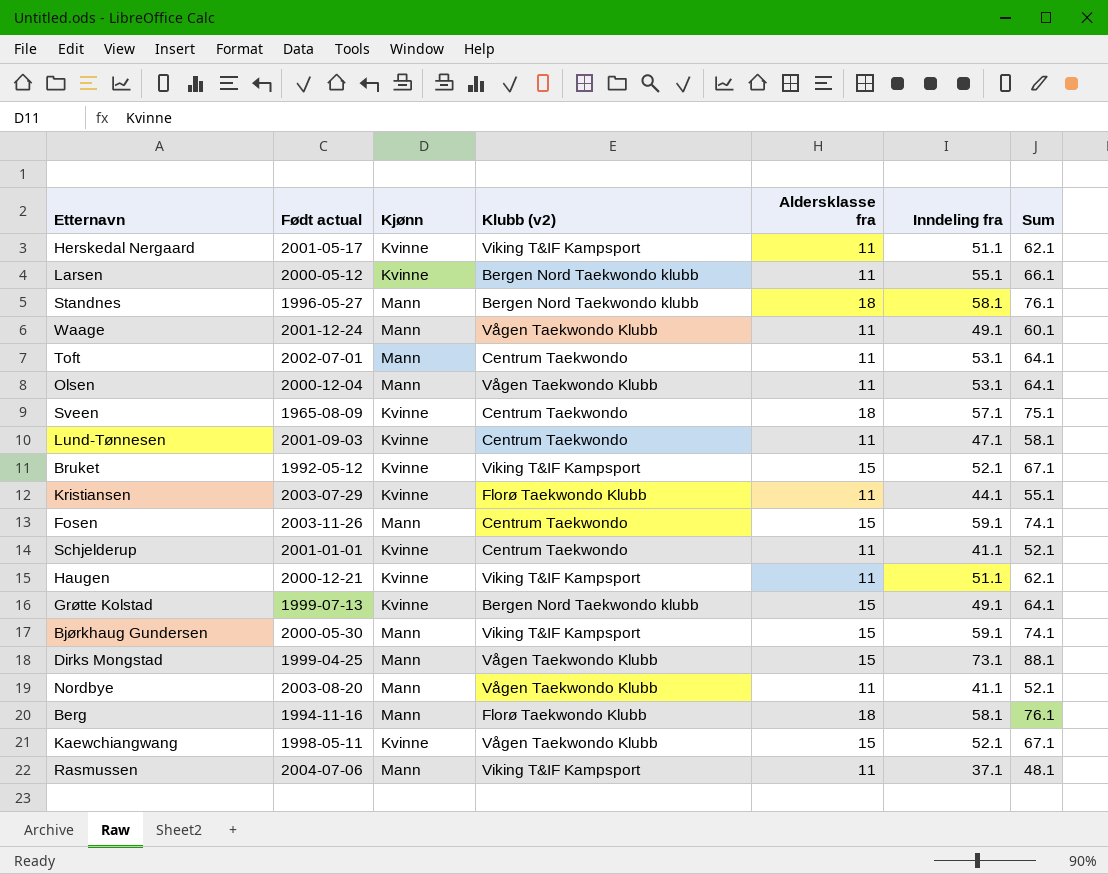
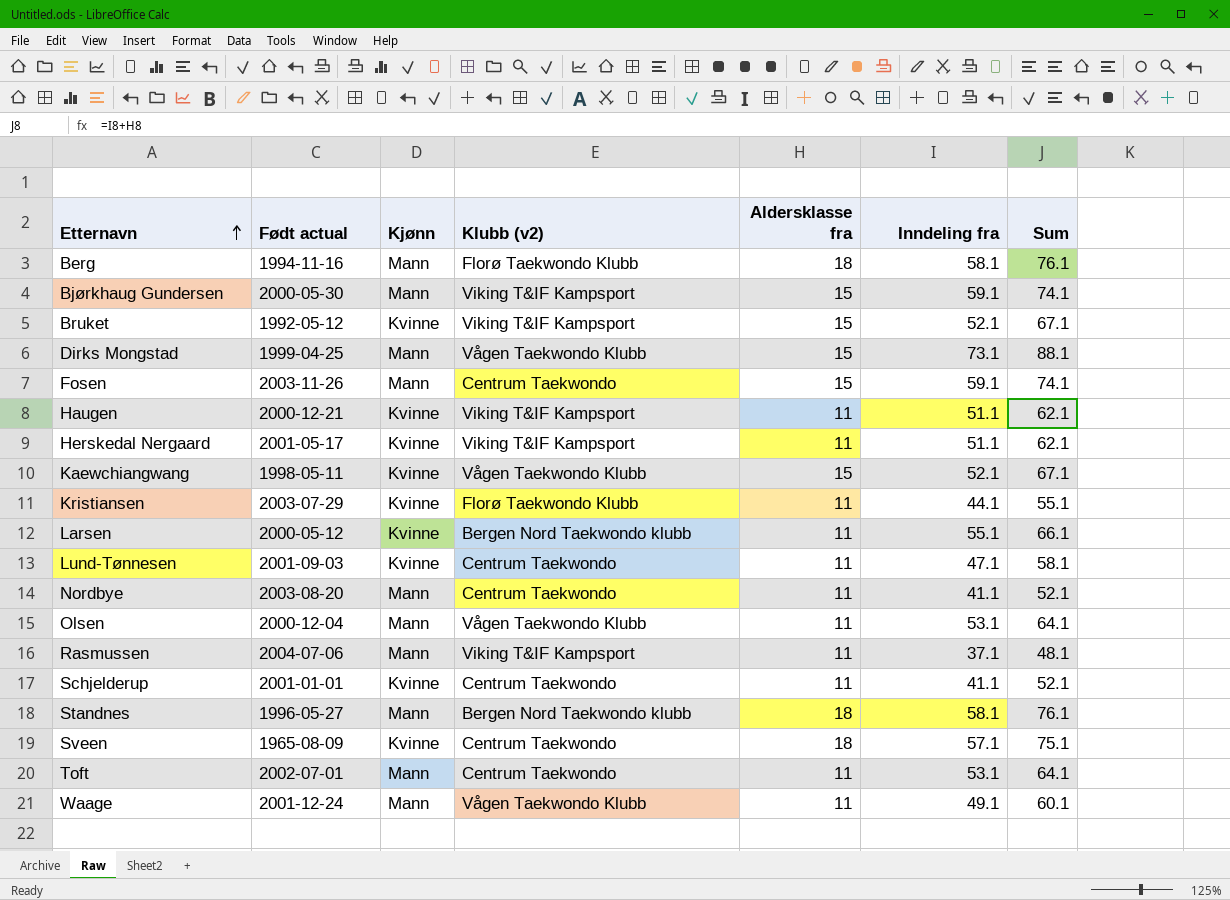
row order: none -> Etternavn ascending
row Grøtte Kolstad: 1999-07-13 | Kvinne | Bergen Nord Taekwondo klubb | 15 | 49.1 | 64.1 -> none
Nordbye | Klubb (v2): Vågen Taekwondo Klubb -> Centrum Taekwondo

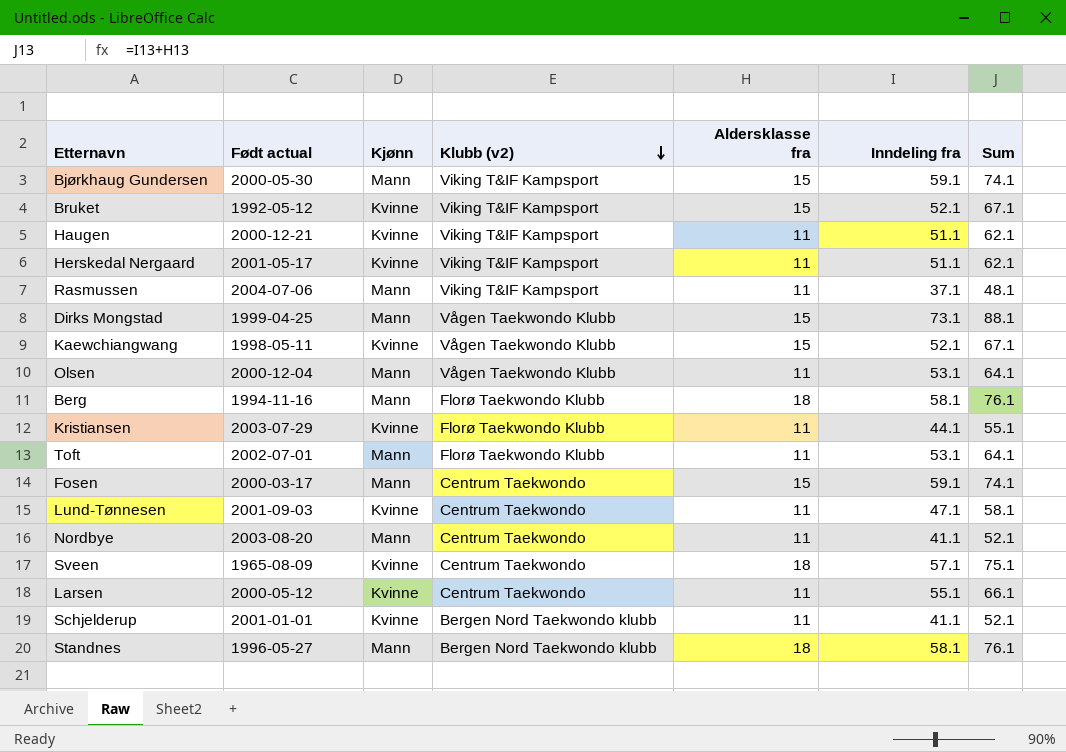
row order: Etternavn ascending -> Klubb (v2) descending
row Waage: 2001-12-24 | Mann | Vågen Taekwondo Klubb | 11 | 49.1 | 60.1 -> none
Toft | Klubb (v2): Centrum Taekwondo -> Florø Taekwondo Klubb
Fosen | Født actual: 2003-11-26 -> 2000-03-17
Larsen | Klubb (v2): Bergen Nord Taekwondo klubb -> Centrum Taekwondo
Schjelderup | Klubb (v2): Centrum Taekwondo -> Bergen Nord Taekwondo klubb

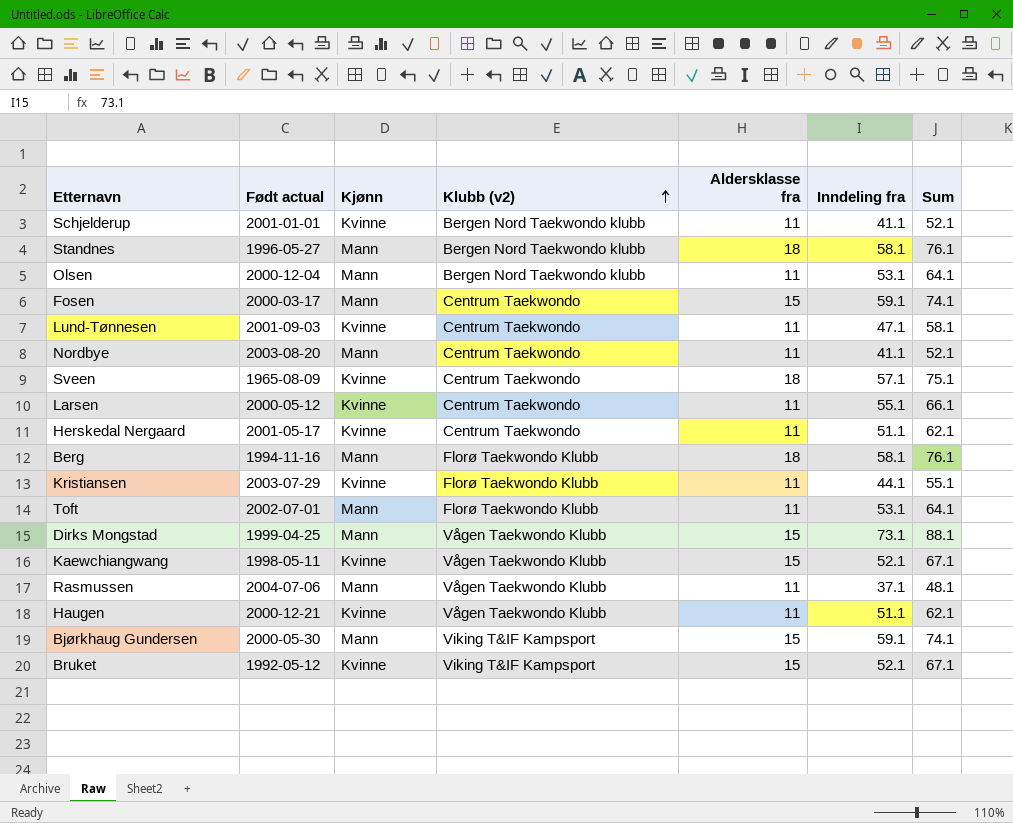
row order: Klubb (v2) descending -> Klubb (v2) ascending
Olsen | Klubb (v2): Vågen Taekwondo Klubb -> Bergen Nord Taekwondo klubb
Herskedal Nergaard | Klubb (v2): Viking T&IF Kampsport -> Centrum Taekwondo
Rasmussen | Klubb (v2): Viking T&IF Kampsport -> Vågen Taekwondo Klubb
Haugen | Klubb (v2): Viking T&IF Kampsport -> Vågen Taekwondo Klubb

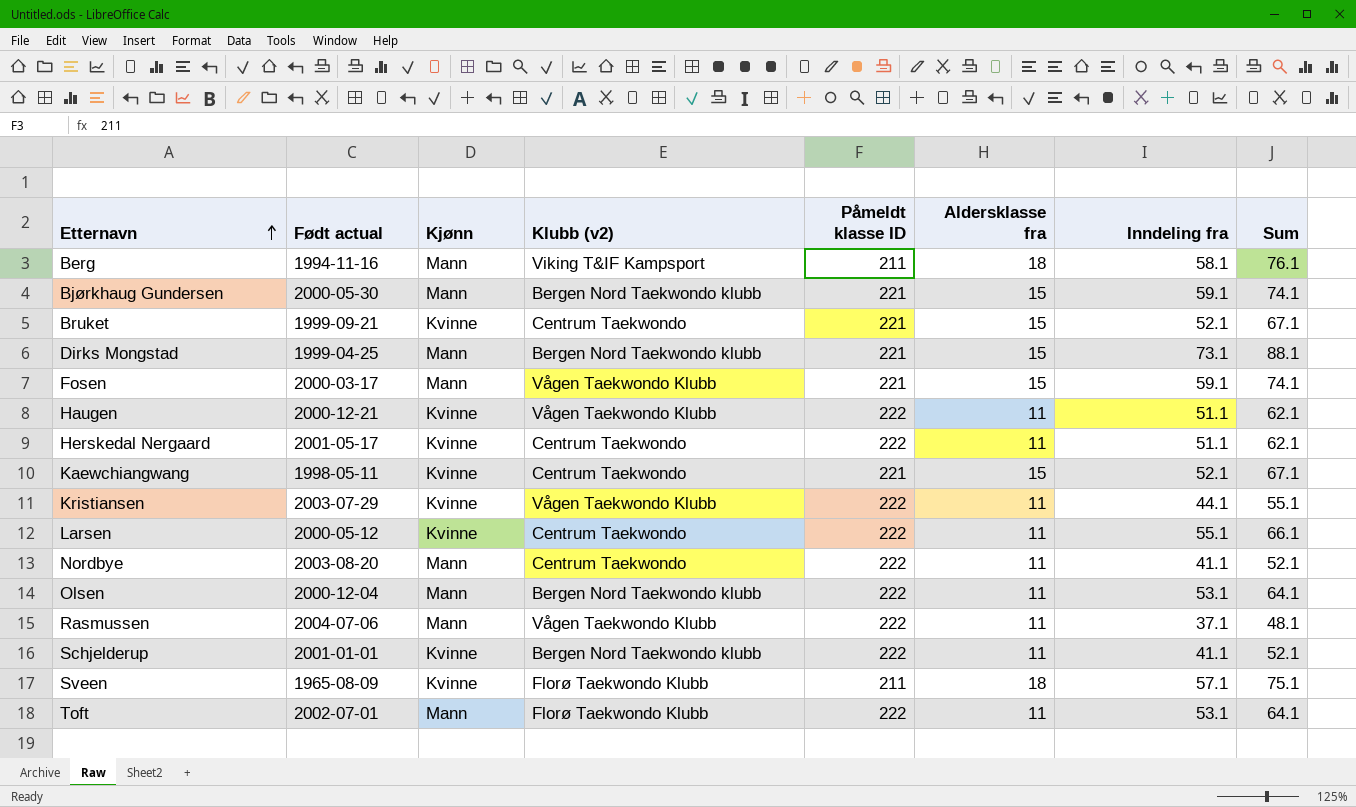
row order: Klubb (v2) ascending -> Etternavn ascending
column Påmeldt klasse ID | position: none -> 5
row Standnes: 1996-05-27 | Mann | Bergen Nord Taekwondo klubb | 18 | 58.1 | 76.1 -> none
row Lund-Tønnesen: 2001-09-03 | Kvinne | Centrum Taekwondo | 11 | 47.1 | 58.1 -> none
Berg | Klubb (v2): Florø Taekwondo Klubb -> Viking T&IF Kampsport
Bjørkhaug Gundersen | Klubb (v2): Viking T&IF Kampsport -> Bergen Nord Taekwondo klubb
Bruket | Født actual: 1992-05-12 -> 1999-09-21
Bruket | Klubb (v2): Viking T&IF Kampsport -> Centrum Taekwondo
Dirks Mongstad | Klubb (v2): Vågen Taekwondo Klubb -> Bergen Nord Taekwondo klubb
Fosen | Klubb (v2): Centrum Taekwondo -> Vågen Taekwondo Klubb
Kaewchiangwang | Klubb (v2): Vågen Taekwondo Klubb -> Centrum Taekwondo
Kristiansen | Klubb (v2): Florø Taekwondo Klubb -> Vågen Taekwondo Klubb
Sveen | Klubb (v2): Centrum Taekwondo -> Florø Taekwondo Klubb

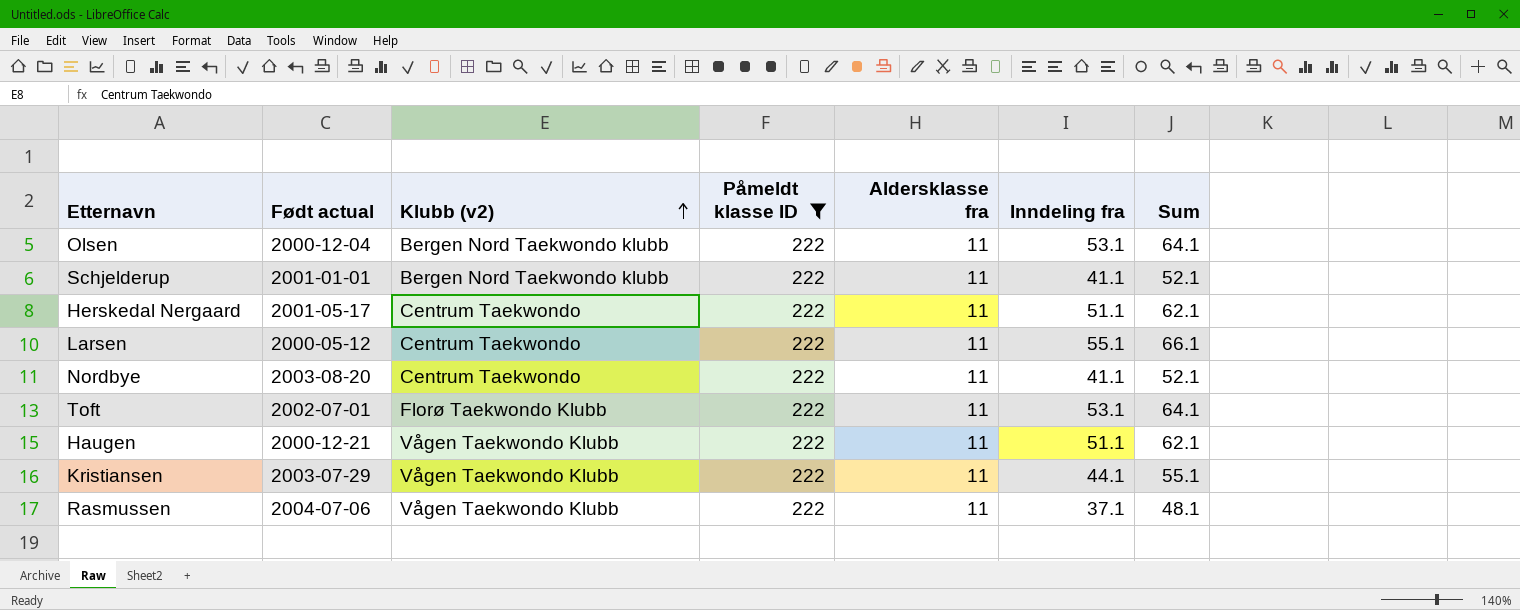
filter: none -> Påmeldt klasse ID = 222
row order: Etternavn ascending -> Klubb (v2) ascending
column Kjønn | position: 3 -> none

